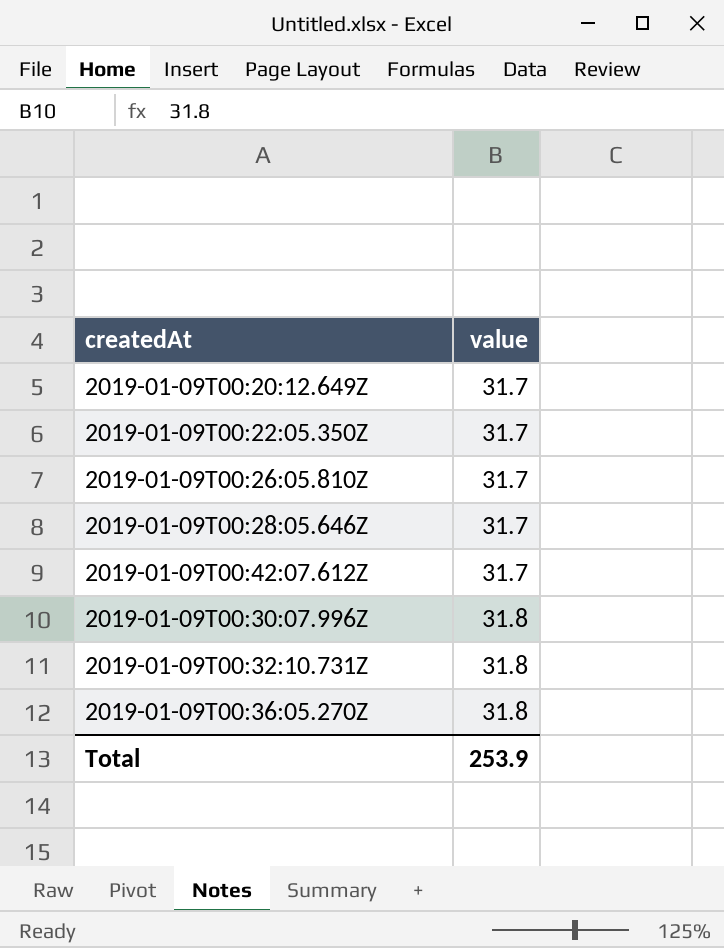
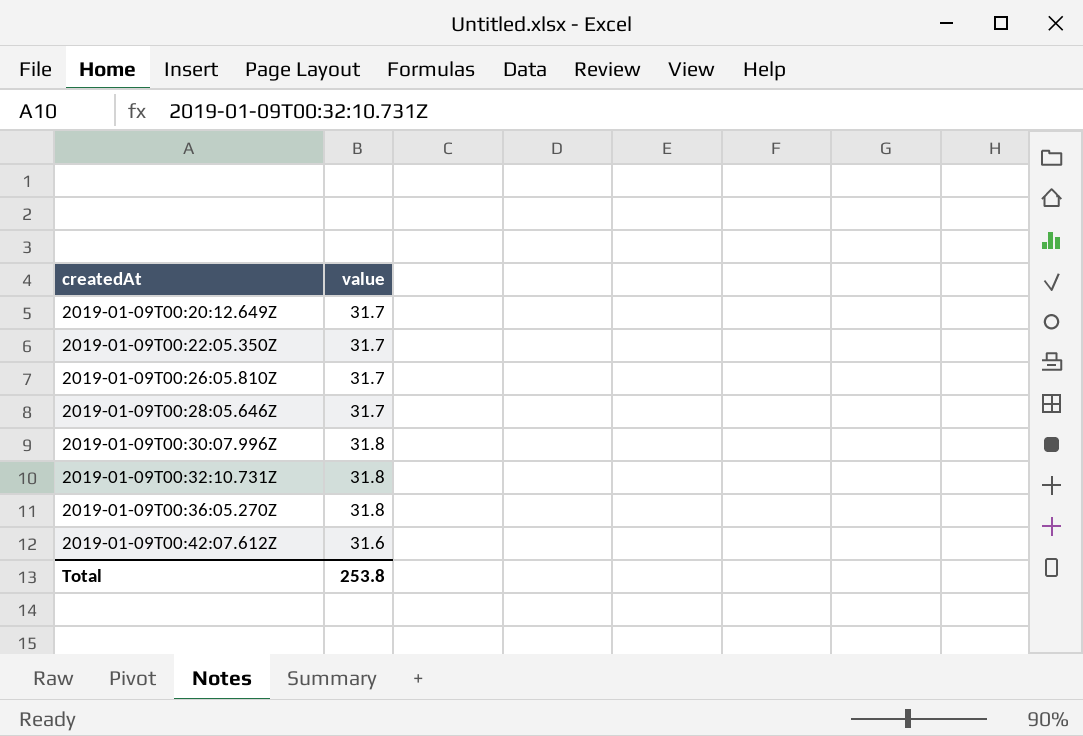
row order: value ascending -> createdAt ascending
2019-01-09T00:42:07.612Z | value: 31.7 -> 31.6
Total | value: 253.9 -> 253.8

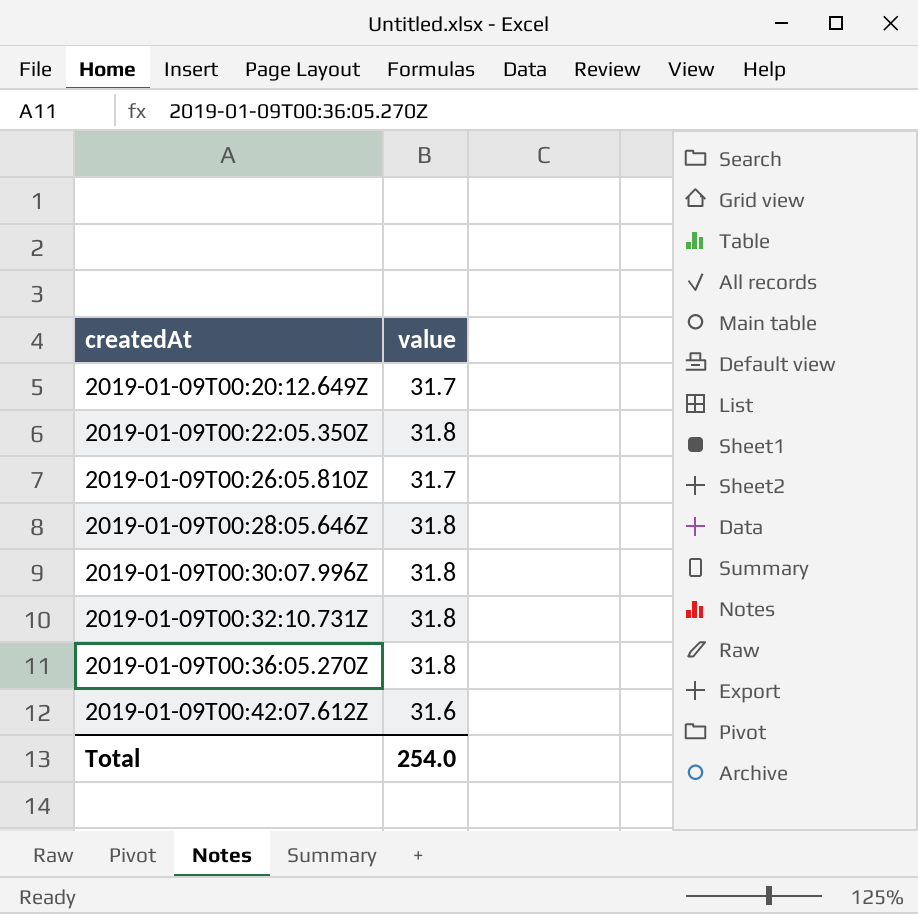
2019-01-09T00:22:05.350Z | value: 31.7 -> 31.8
2019-01-09T00:28:05.646Z | value: 31.7 -> 31.8
Total | value: 253.8 -> 254.0

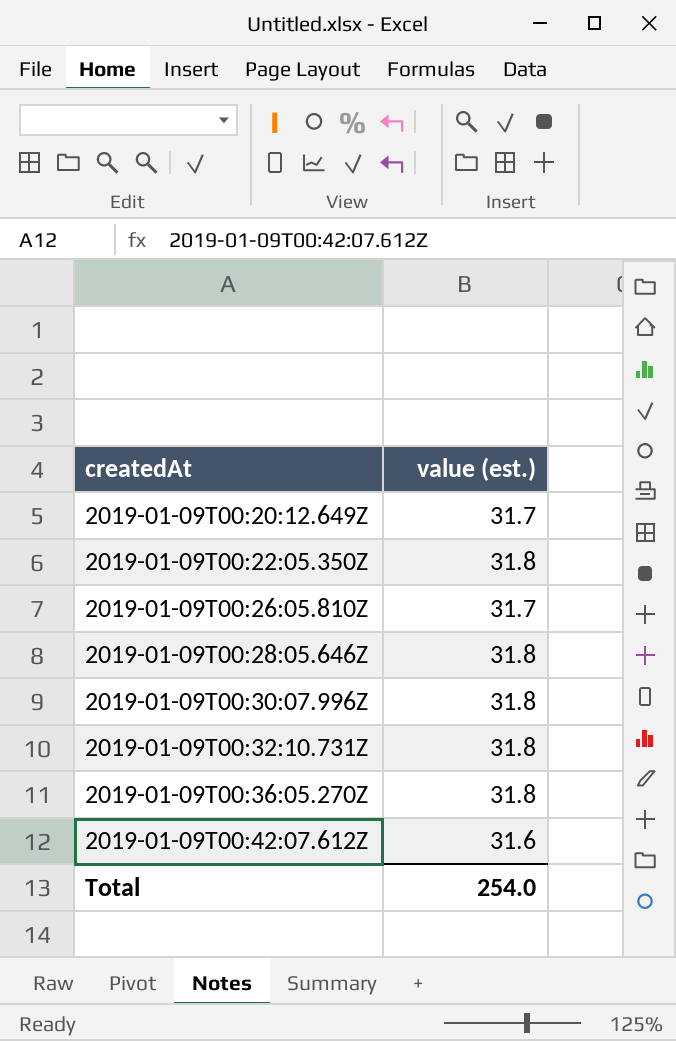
column name: value -> value (est.)

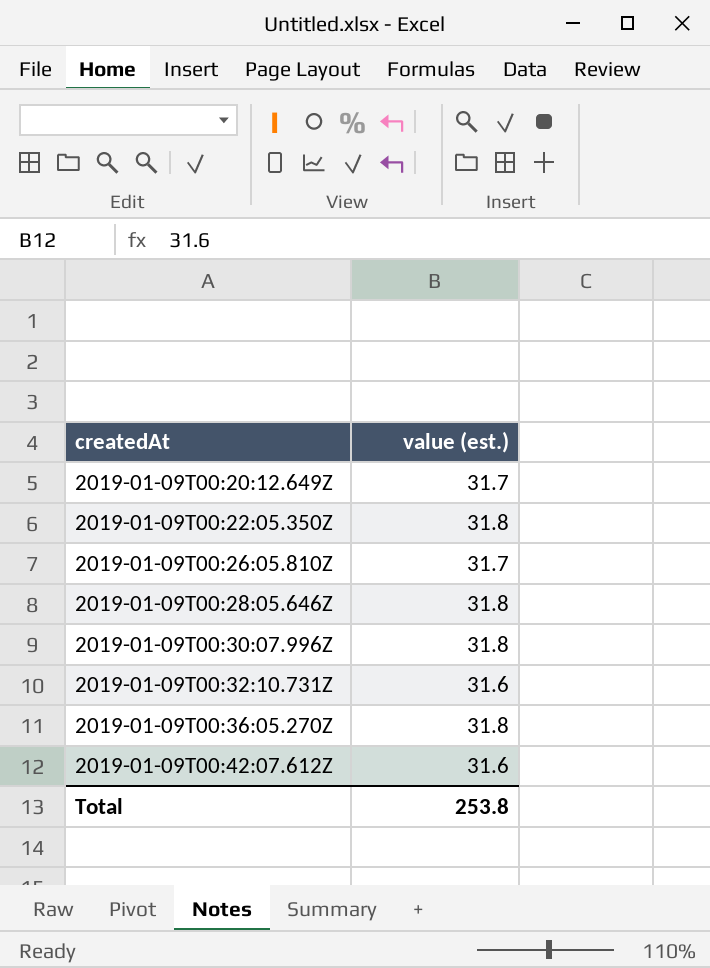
2019-01-09T00:32:10.731Z | value (est.): 31.8 -> 31.6
Total | value (est.): 254.0 -> 253.8

